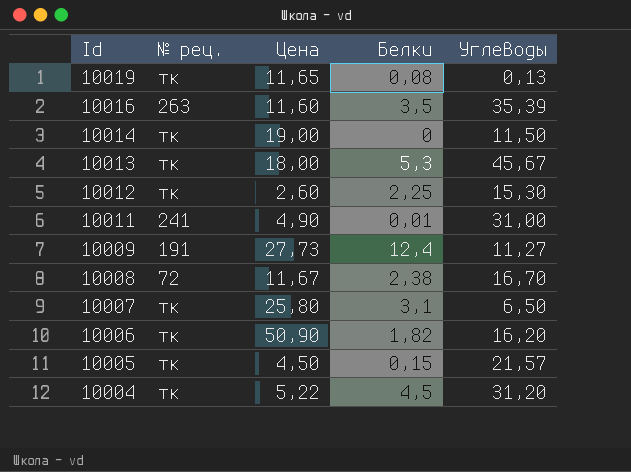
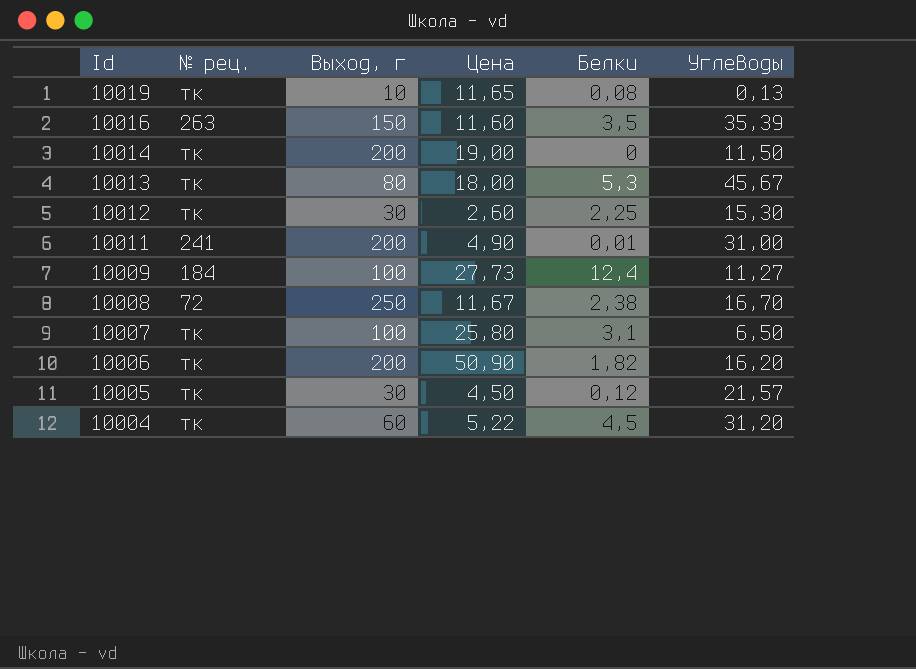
column Выход, г | position: none -> 3
10009 | № рец.: 191 -> 184
10005 | Белки: 0,15 -> 0,12

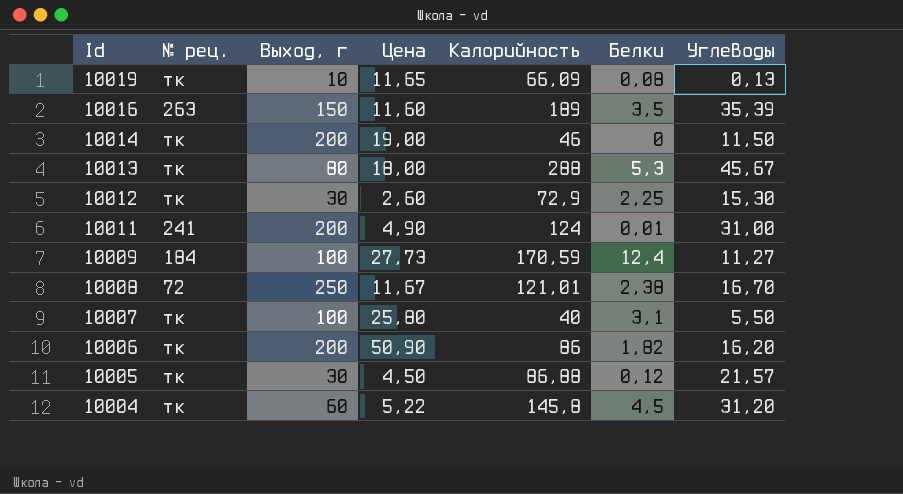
column Калорийность | position: none -> 5
10007 | Углеводы: 6,50 -> 5,50

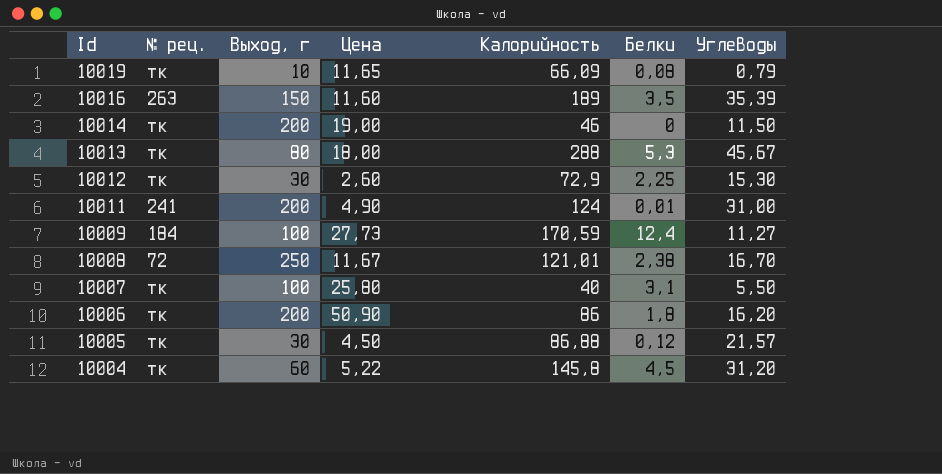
10019 | Углеводы: 0,13 -> 0,79
10006 | Белки: 1,82 -> 1,8

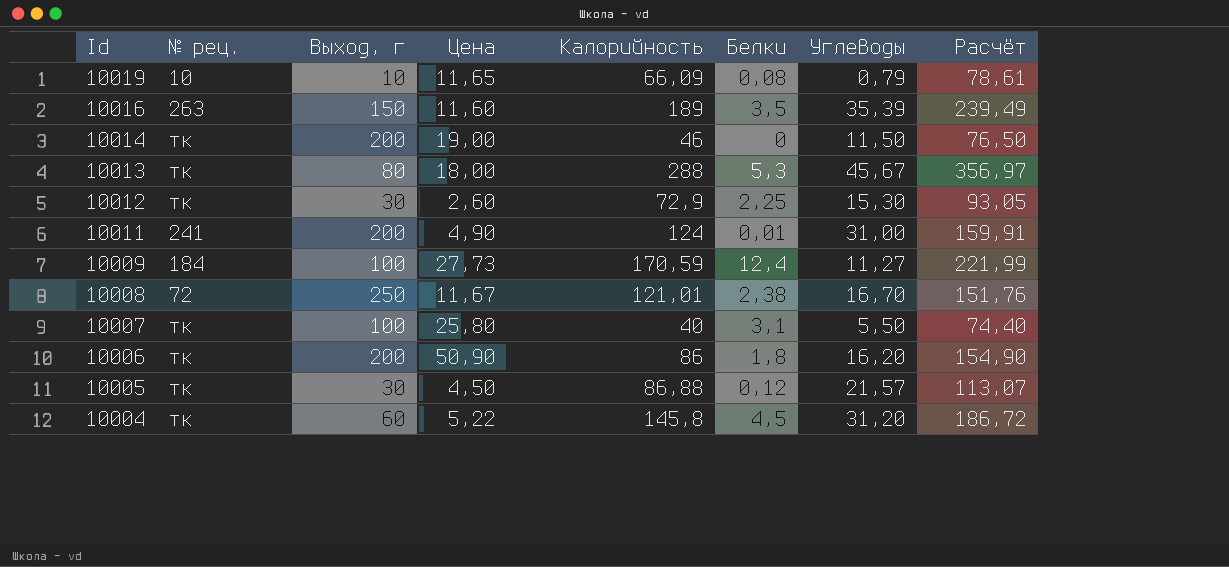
column Расчёт | formula: none -> [Цена] + [Калорийность] + [Белки] + [Углеводы]
10019 | № рец.: тк -> 10

